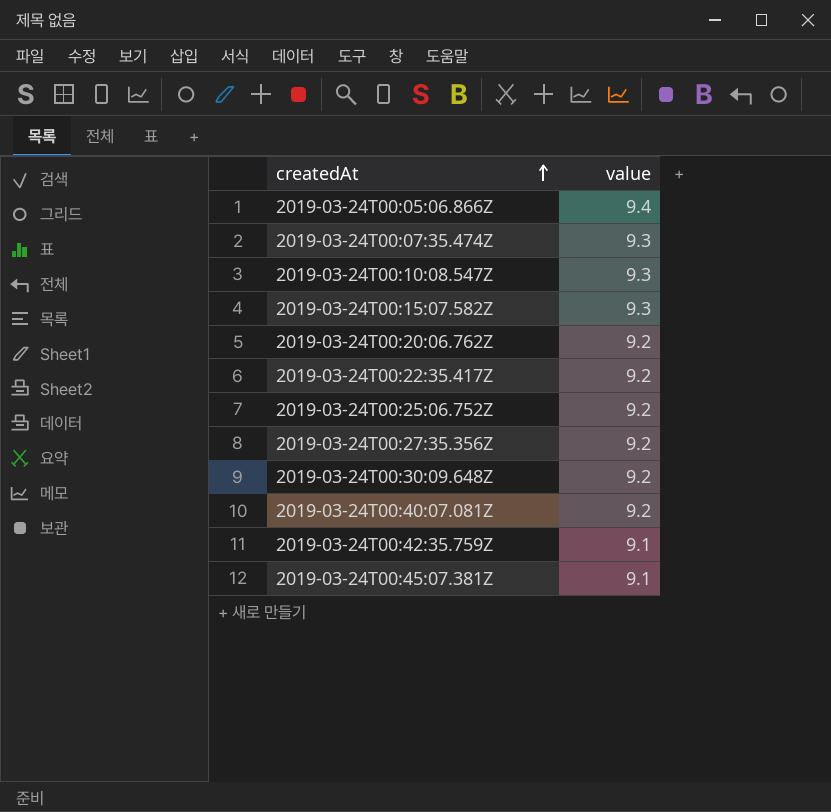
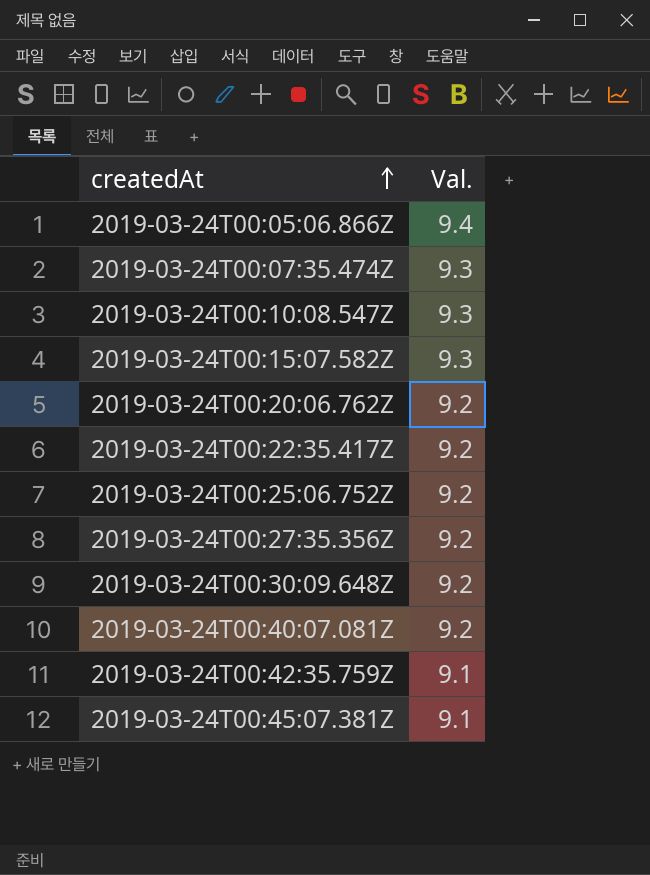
column name: value -> Val.

